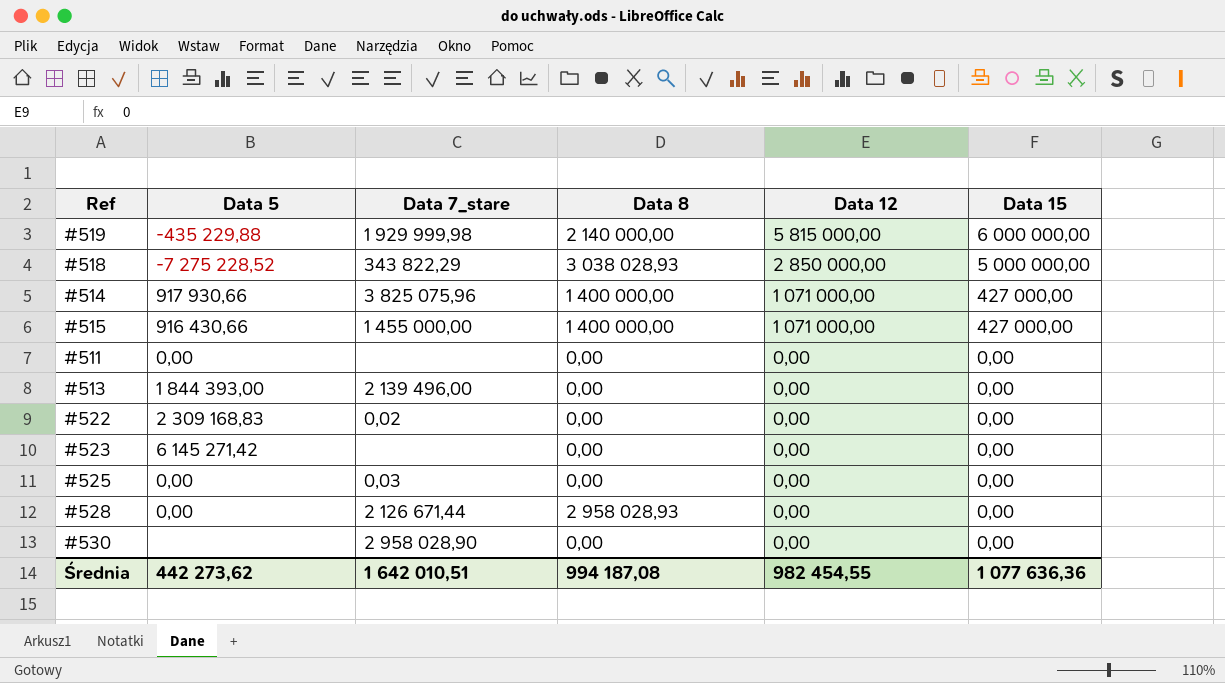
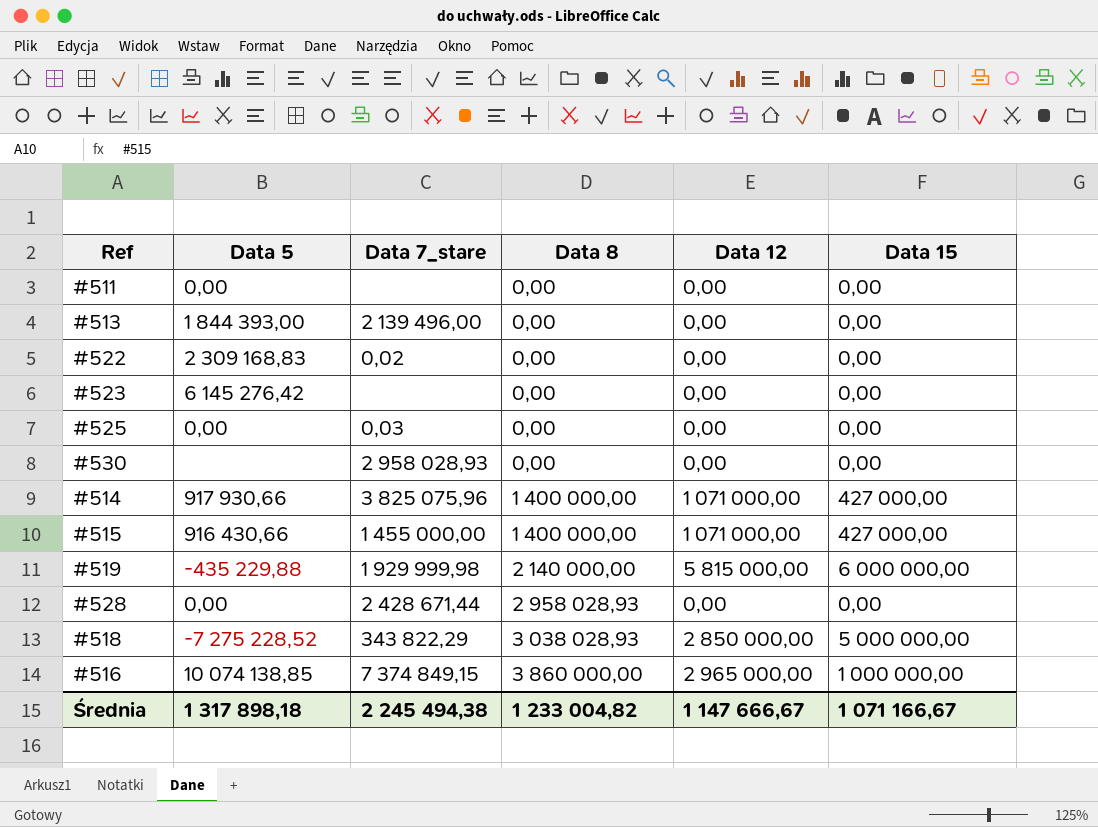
row order: Data 12 descending -> Data 8 ascending
#523 | Data 5: 6 145 271,42 -> 6 145 276,42
#530 | Data 7_stare: 2 958 028,90 -> 2 958 028,93
#528 | Data 7_stare: 2 126 671,44 -> 2 428 671,44
row #516: none -> 10 074 138,85 | 7 374 849,15 | 3 860 000,00 | 2 965 000,00 | 1 000 000,00
Średnia | Data 5: 442 273,62 -> 1 317 898,18
Średnia | Data 7_stare: 1 642 010,51 -> 2 245 494,38
Średnia | Data 8: 994 187,08 -> 1 233 004,82
Średnia | Data 12: 982 454,55 -> 1 147 666,67
Średnia | Data 15: 1 077 636,36 -> 1 071 166,67

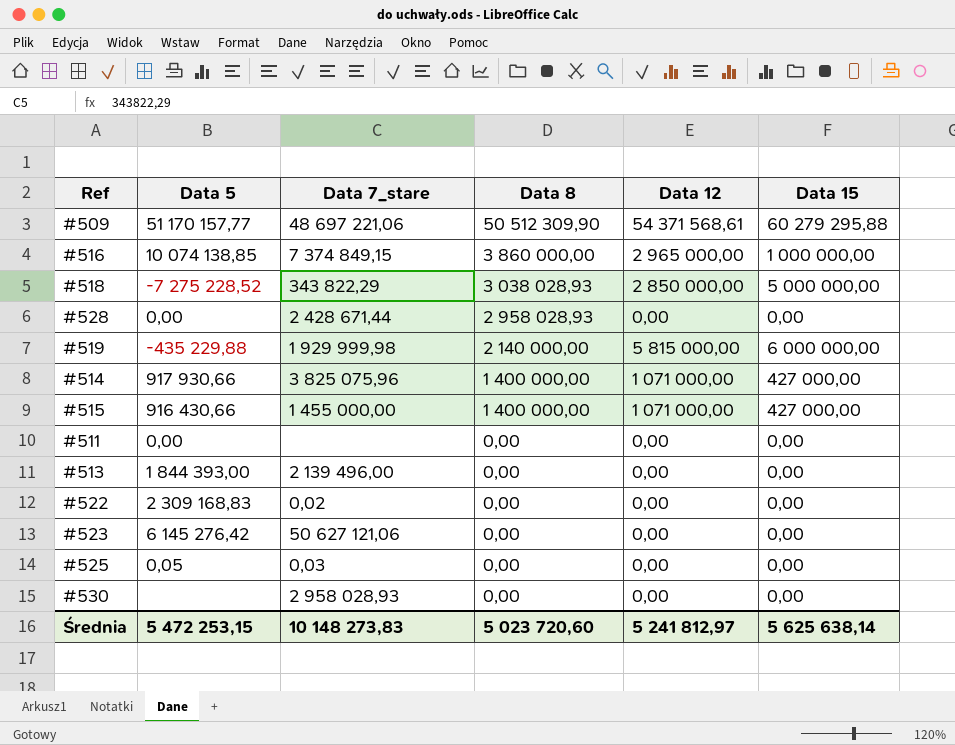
row order: Data 8 ascending -> Data 8 descending
row #509: none -> 51 170 157,77 | 48 697 221,06 | 50 512 309,90 | 54 371 568,61 | 60 279 295,88
#523 | Data 7_stare: none -> 50 627 121,06
#525 | Data 5: 0,00 -> 0,05
Średnia | Data 5: 1 317 898,18 -> 5 472 253,15
Średnia | Data 7_stare: 2 245 494,38 -> 10 148 273,83
Średnia | Data 8: 1 233 004,82 -> 5 023 720,60
Średnia | Data 12: 1 147 666,67 -> 5 241 812,97
Średnia | Data 15: 1 071 166,67 -> 5 625 638,14

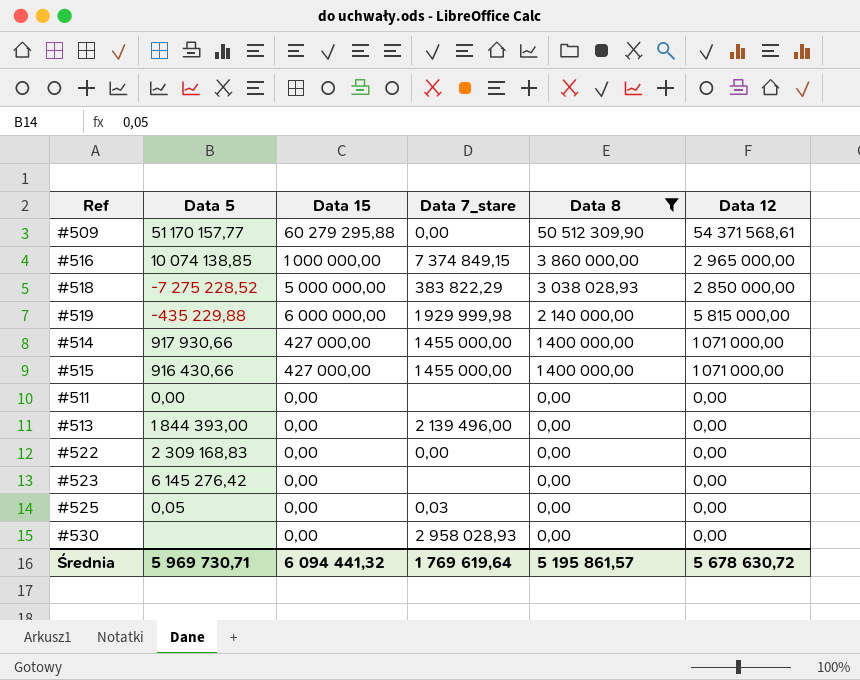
filter: none -> Data 8 != 2 958 028,93
column Data 15 | position: 6 -> 3
#509 | Data 7_stare: 48 697 221,06 -> 0,00
#518 | Data 7_stare: 343 822,29 -> 383 822,29
#514 | Data 7_stare: 3 825 075,96 -> 1 455 000,00
#522 | Data 7_stare: 0,02 -> 0,00
#523 | Data 7_stare: 50 627 121,06 -> none
Średnia | Data 5: 5 472 253,15 -> 5 969 730,71
Średnia | Data 15: 5 625 638,14 -> 6 094 441,32
Średnia | Data 7_stare: 10 148 273,83 -> 1 769 619,64
Średnia | Data 8: 5 023 720,60 -> 5 195 861,57
Średnia | Data 12: 5 241 812,97 -> 5 678 630,72

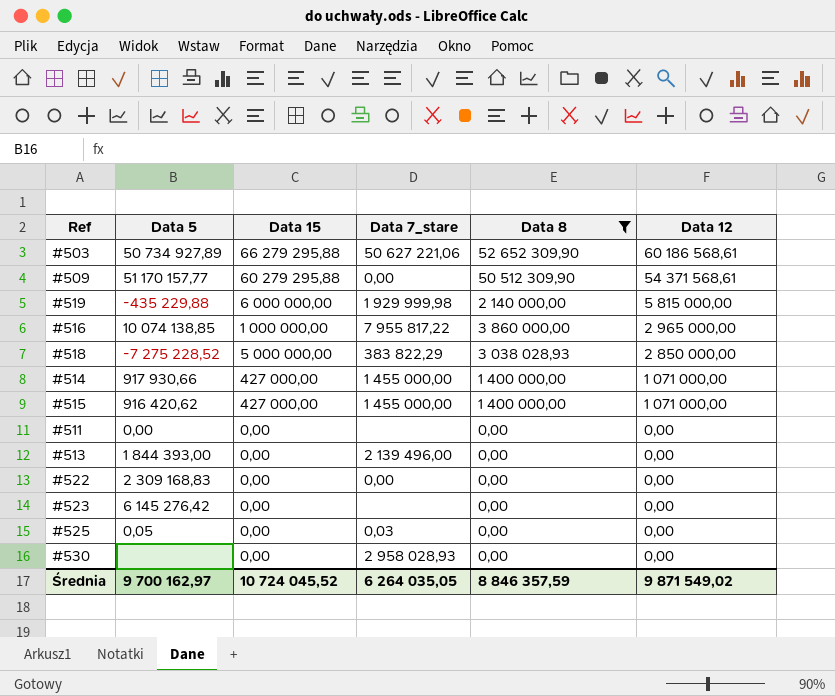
row order: Data 8 descending -> Data 12 descending
row #503: none -> 50 734 927,89 | 66 279 295,88 | 50 627 221,06 | 52 652 309,90 | 60 186 568,61
#516 | Data 7_stare: 7 374 849,15 -> 7 955 817,22
#515 | Data 5: 916 430,66 -> 916 420,62
Średnia | Data 5: 5 969 730,71 -> 9 700 162,97
Średnia | Data 15: 6 094 441,32 -> 10 724 045,52
Średnia | Data 7_stare: 1 769 619,64 -> 6 264 035,05
Średnia | Data 8: 5 195 861,57 -> 8 846 357,59
Średnia | Data 12: 5 678 630,72 -> 9 871 549,02

